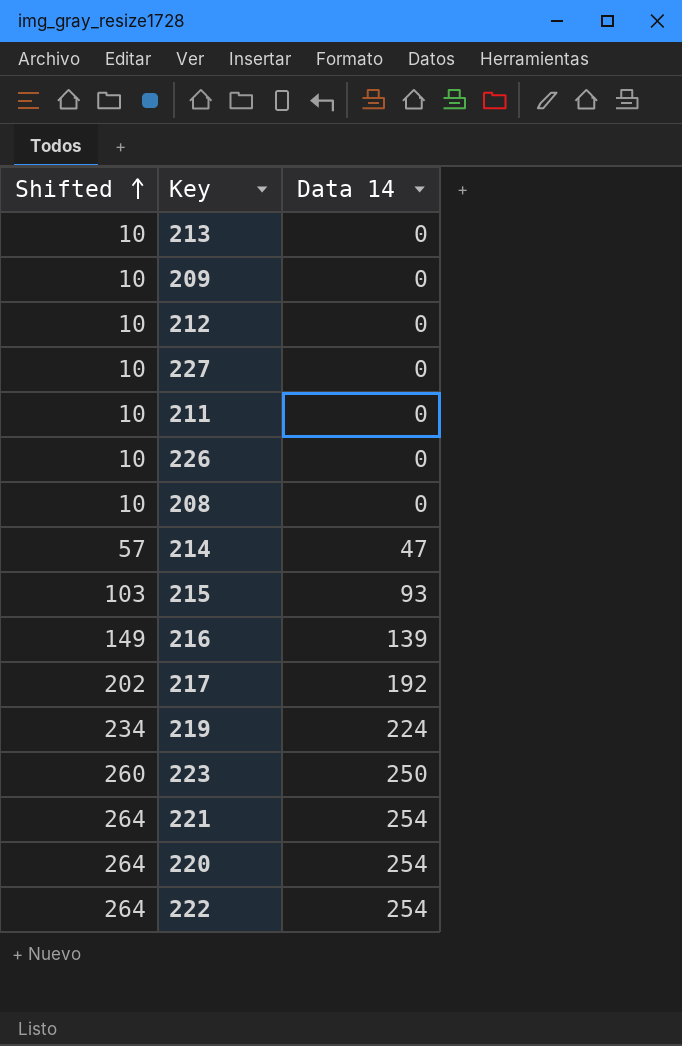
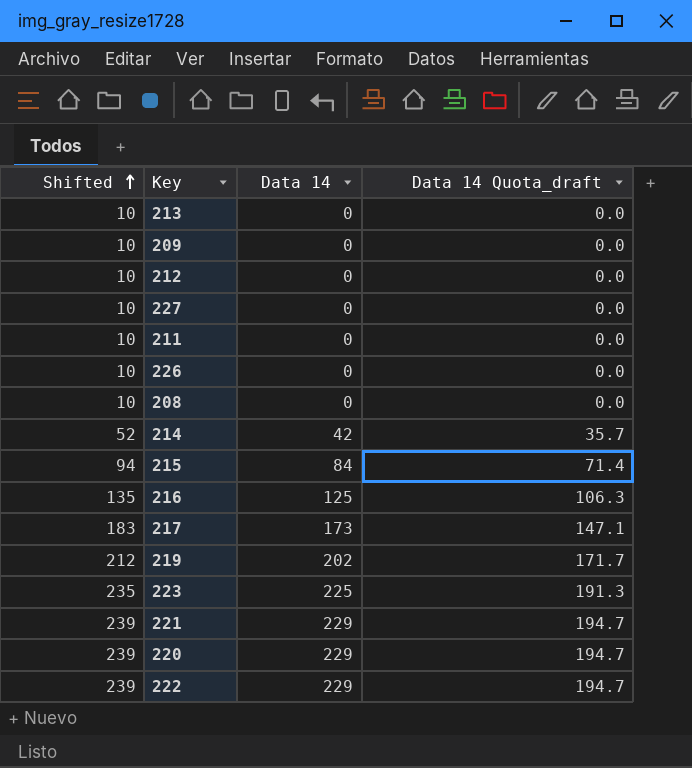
column Data 14 Quota_draft | formula: none -> [Data 14] * 0.85
214 | Shifted: 57 -> 52
214 | Data 14: 47 -> 42
215 | Shifted: 103 -> 94
215 | Data 14: 93 -> 84
216 | Shifted: 149 -> 135
216 | Data 14: 139 -> 125
217 | Shifted: 202 -> 183
217 | Data 14: 192 -> 173
219 | Shifted: 234 -> 212
219 | Data 14: 224 -> 202
223 | Shifted: 260 -> 235
223 | Data 14: 250 -> 225
221 | Shifted: 264 -> 239
221 | Data 14: 254 -> 229
220 | Shifted: 264 -> 239
220 | Data 14: 254 -> 229
222 | Shifted: 264 -> 239
222 | Data 14: 254 -> 229

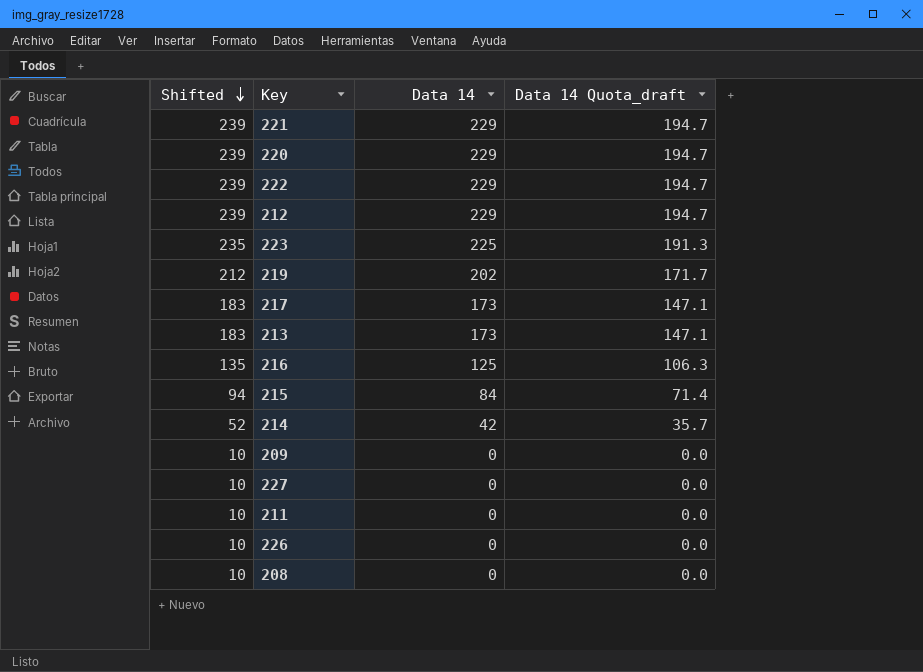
row order: Shifted ascending -> Shifted descending
212 | Shifted: 10 -> 239
212 | Data 14: 0 -> 229
212 | Data 14 Quota_draft: 0.0 -> 194.7
213 | Shifted: 10 -> 183
213 | Data 14: 0 -> 173
213 | Data 14 Quota_draft: 0.0 -> 147.1

